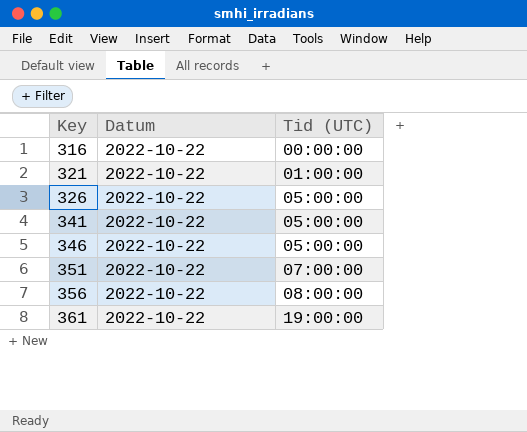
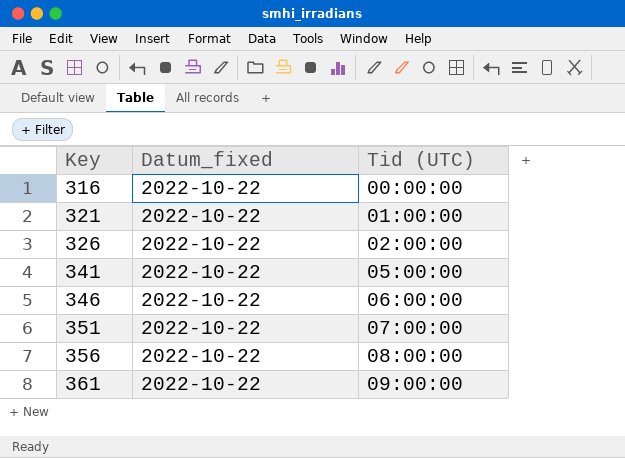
column name: Datum -> Datum_fixed
326 | Tid (UTC): 05:00:00 -> 02:00:00
346 | Tid (UTC): 05:00:00 -> 06:00:00
361 | Tid (UTC): 19:00:00 -> 09:00:00

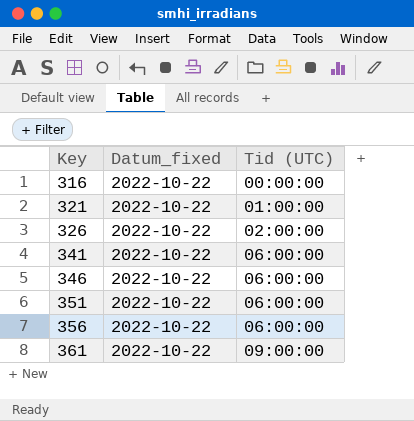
341 | Tid (UTC): 05:00:00 -> 06:00:00
351 | Tid (UTC): 07:00:00 -> 06:00:00
356 | Tid (UTC): 08:00:00 -> 06:00:00

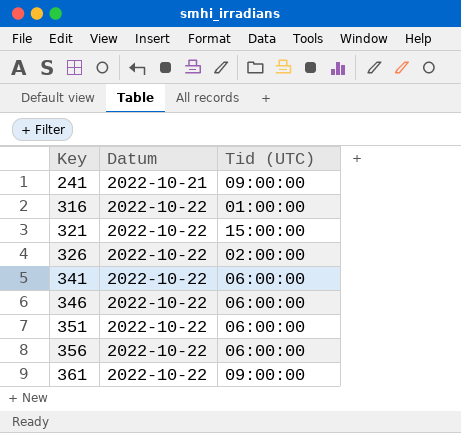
column name: Datum_fixed -> Datum
row 241: none -> 2022-10-21 | 09:00:00
316 | Tid (UTC): 00:00:00 -> 01:00:00
321 | Tid (UTC): 01:00:00 -> 15:00:00

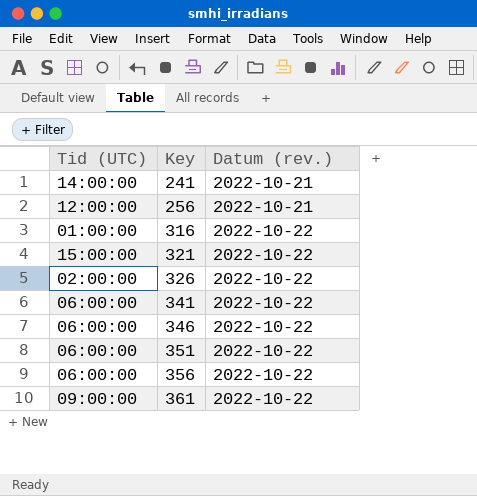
column Tid (UTC) | position: 3 -> 1
column name: Datum -> Datum (rev.)
241 | Tid (UTC): 09:00:00 -> 14:00:00
row 256: none -> 12:00:00 | 2022-10-21

